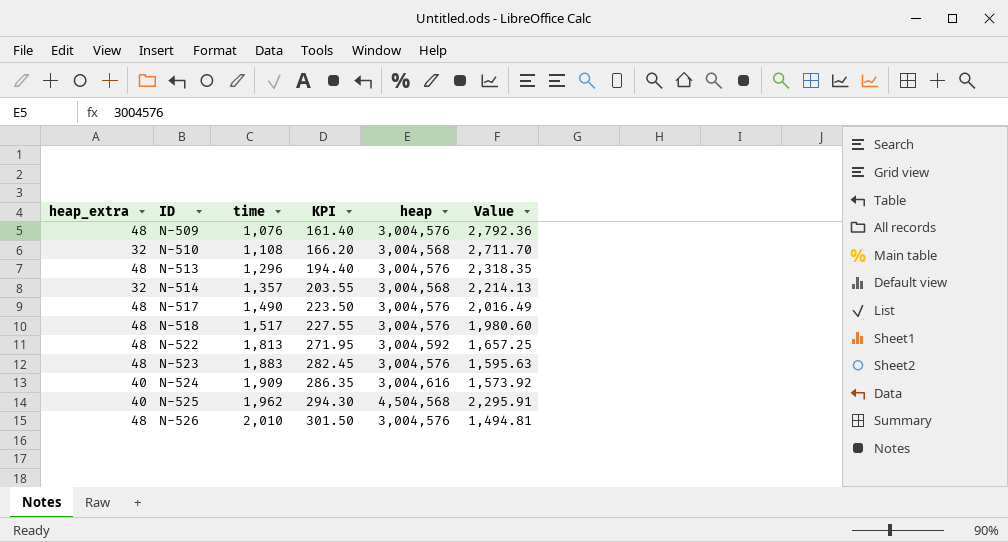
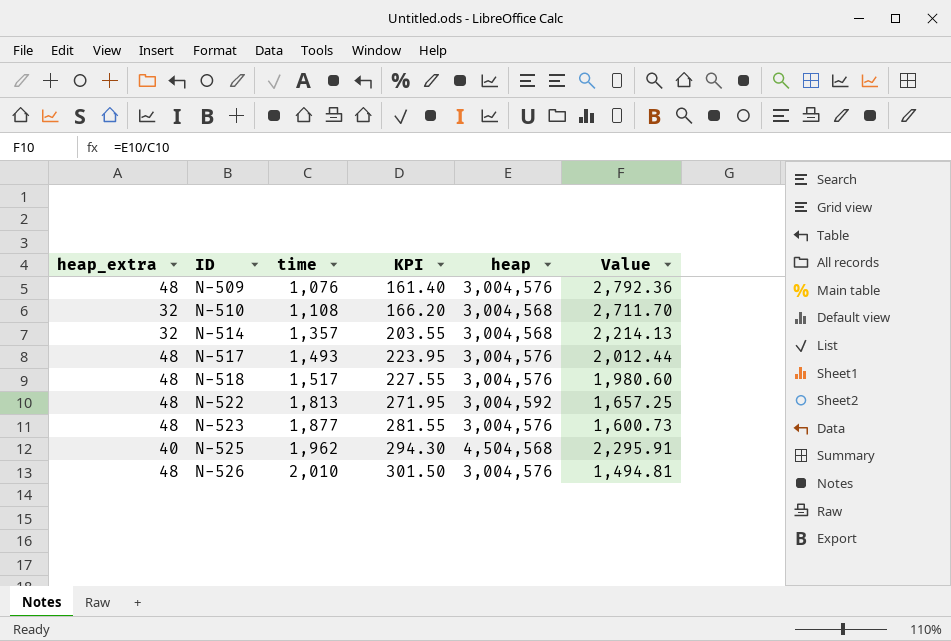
row N-513: 48 | 1,296 | 194.40 | 3,004,576 | 2,318.35 -> none
row N-524: 40 | 1,909 | 286.35 | 3,004,616 | 1,573.92 -> none
N-517 | time: 1,490 -> 1,493
N-517 | KPI: 223.50 -> 223.95
N-517 | Value: 2,016.49 -> 2,012.44
N-523 | time: 1,883 -> 1,877
N-523 | KPI: 282.45 -> 281.55
N-523 | Value: 1,595.63 -> 1,600.73

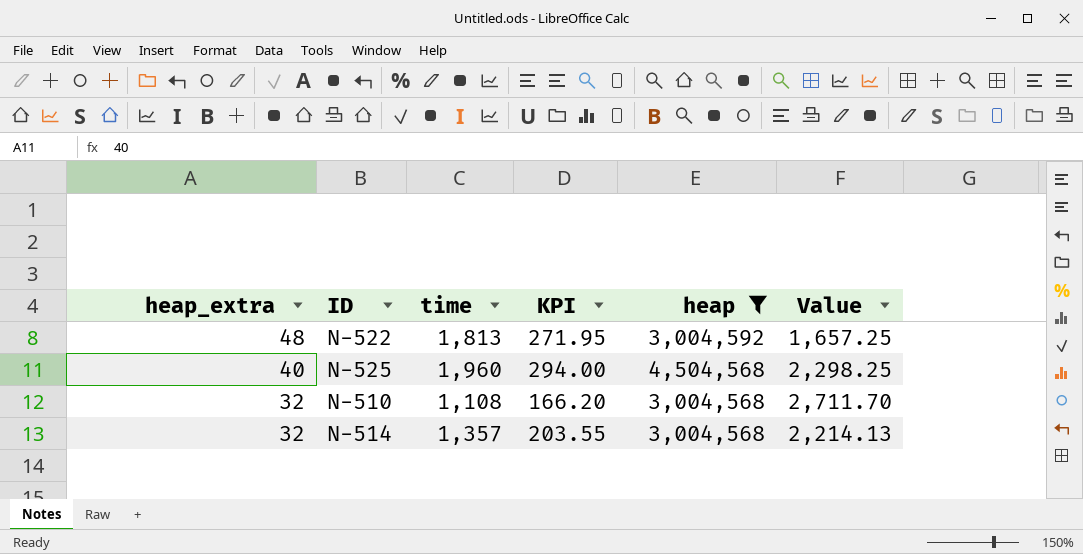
filter: none -> heap != 3,004,576
row order: ID ascending -> heap_extra descending
N-525 | time: 1,962 -> 1,960
N-525 | KPI: 294.30 -> 294.00
N-525 | Value: 2,295.91 -> 2,298.25

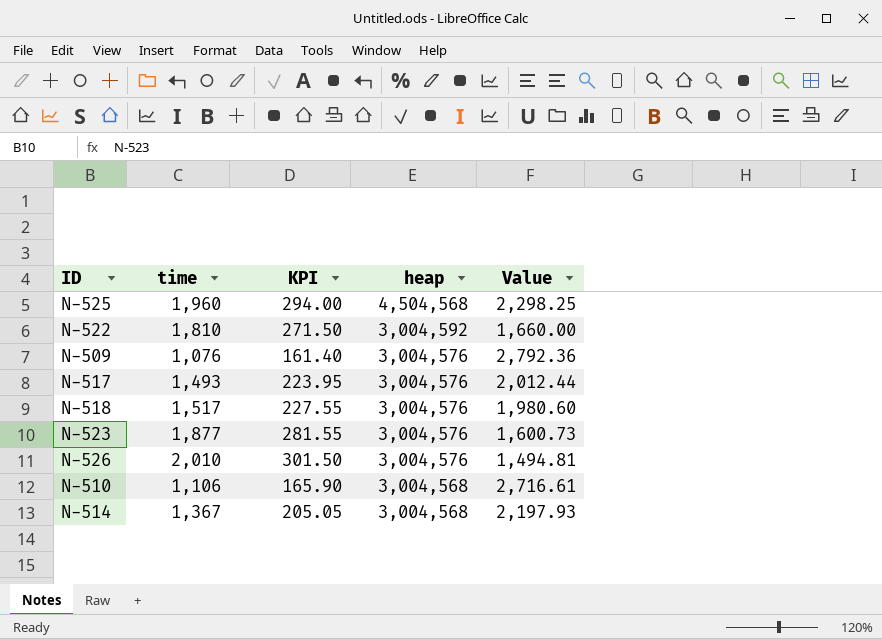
filter: heap != 3,004,576 -> none
row order: heap_extra descending -> heap descending
column heap_extra | position: 1 -> none
N-522 | time: 1,813 -> 1,810
N-522 | KPI: 271.95 -> 271.50
N-522 | Value: 1,657.25 -> 1,660.00
N-510 | time: 1,108 -> 1,106
N-510 | KPI: 166.20 -> 165.90
N-510 | Value: 2,711.70 -> 2,716.61
N-514 | time: 1,357 -> 1,367
N-514 | KPI: 203.55 -> 205.05
N-514 | Value: 2,214.13 -> 2,197.93

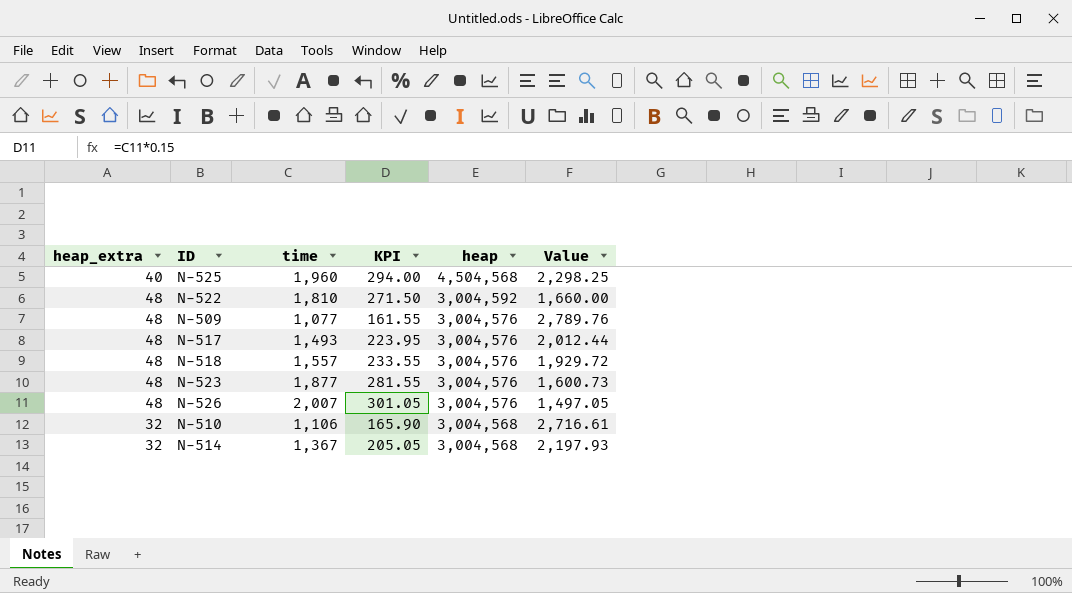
column heap_extra | position: none -> 1
N-509 | time: 1,076 -> 1,077
N-509 | KPI: 161.40 -> 161.55
N-509 | Value: 2,792.36 -> 2,789.76
N-518 | time: 1,517 -> 1,557
N-518 | KPI: 227.55 -> 233.55
N-518 | Value: 1,980.60 -> 1,929.72
N-526 | time: 2,010 -> 2,007
N-526 | KPI: 301.50 -> 301.05
N-526 | Value: 1,494.81 -> 1,497.05

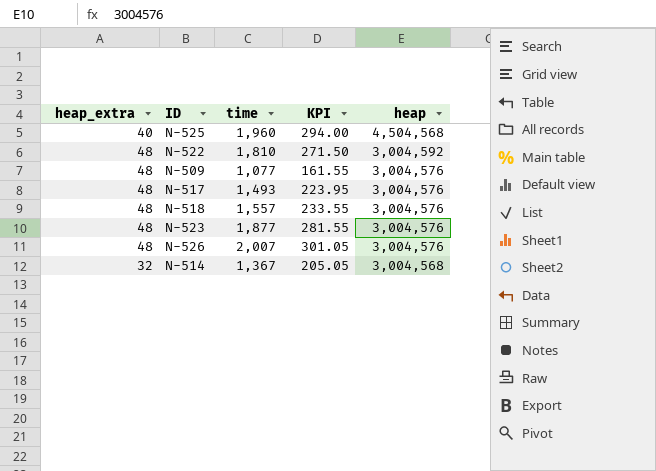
column Value | formula: [heap] / [time] -> none
row N-510: 32 | 1,106 | 165.90 | 3,004,568 | 2,716.61 -> none

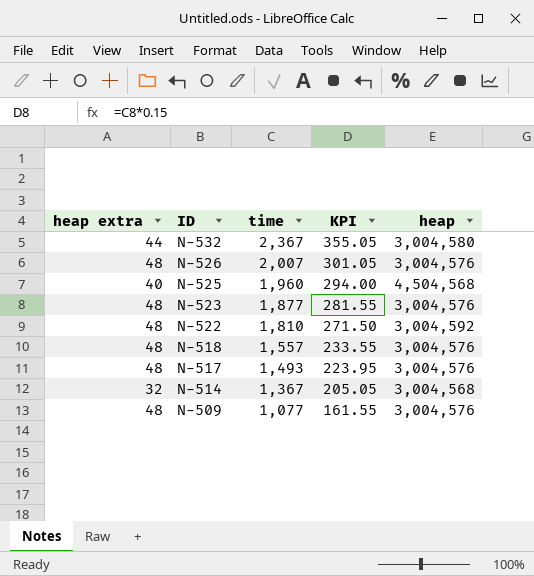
row order: heap descending -> ID descending
column name: heap_extra -> heap extra
row N-532: none -> 44 | 2,367 | 355.05 | 3,004,580

